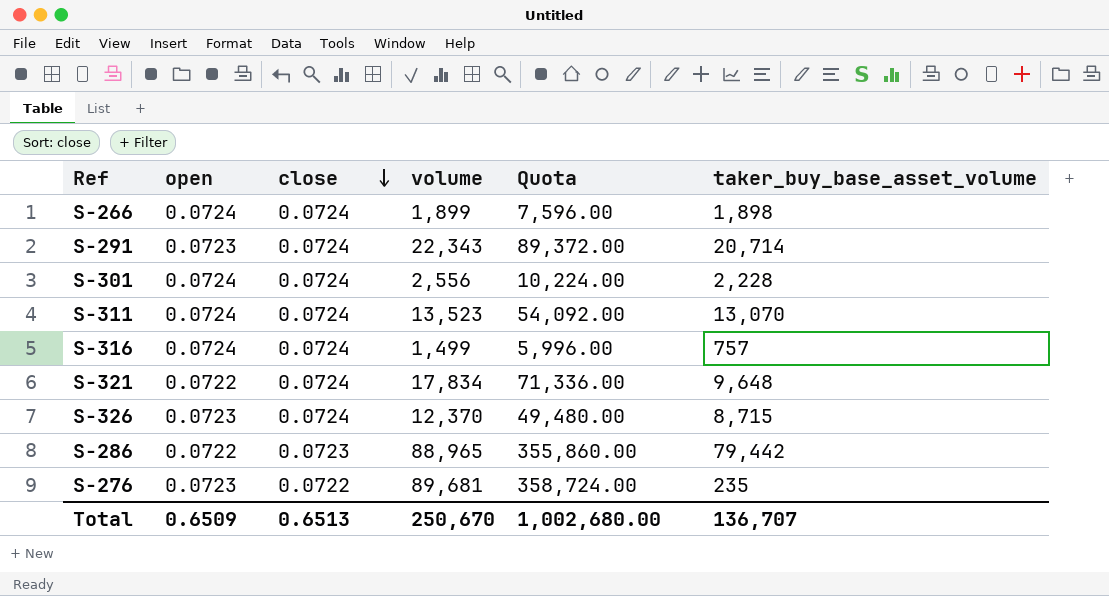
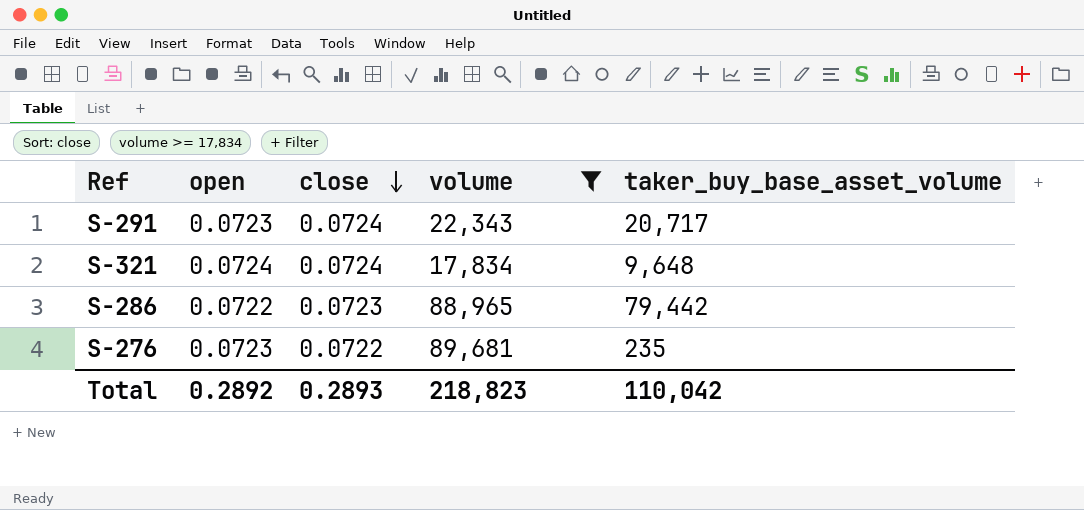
filter: none -> volume >= 17,834
column Quota | formula: [volume] * 4 -> none
S-291 | taker_buy_base_asset_volume: 20,714 -> 20,717
S-321 | open: 0.0722 -> 0.0724
Total | open: 0.6509 -> 0.2892
Total | close: 0.6513 -> 0.2893
Total | volume: 250,670 -> 218,823
Total | taker_buy_base_asset_volume: 136,707 -> 110,042

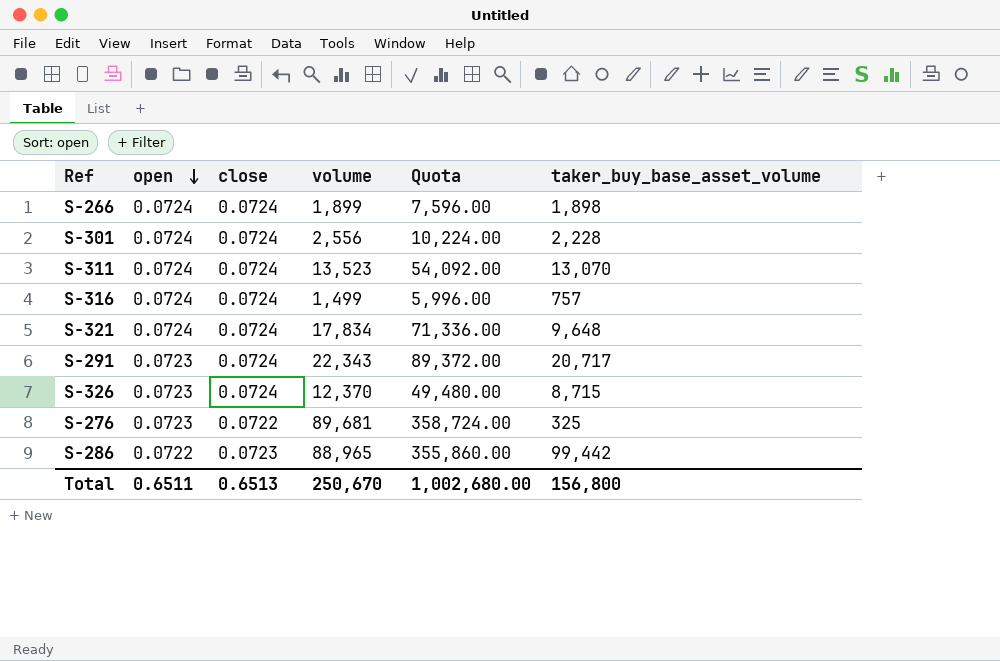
filter: volume >= 17,834 -> none
row order: close descending -> open descending
column Quota | formula: none -> [volume] * 4
S-276 | taker_buy_base_asset_volume: 235 -> 325
S-286 | taker_buy_base_asset_volume: 79,442 -> 99,442
Total | open: 0.2892 -> 0.6511
Total | close: 0.2893 -> 0.6513
Total | volume: 218,823 -> 250,670
Total | taker_buy_base_asset_volume: 110,042 -> 156,800

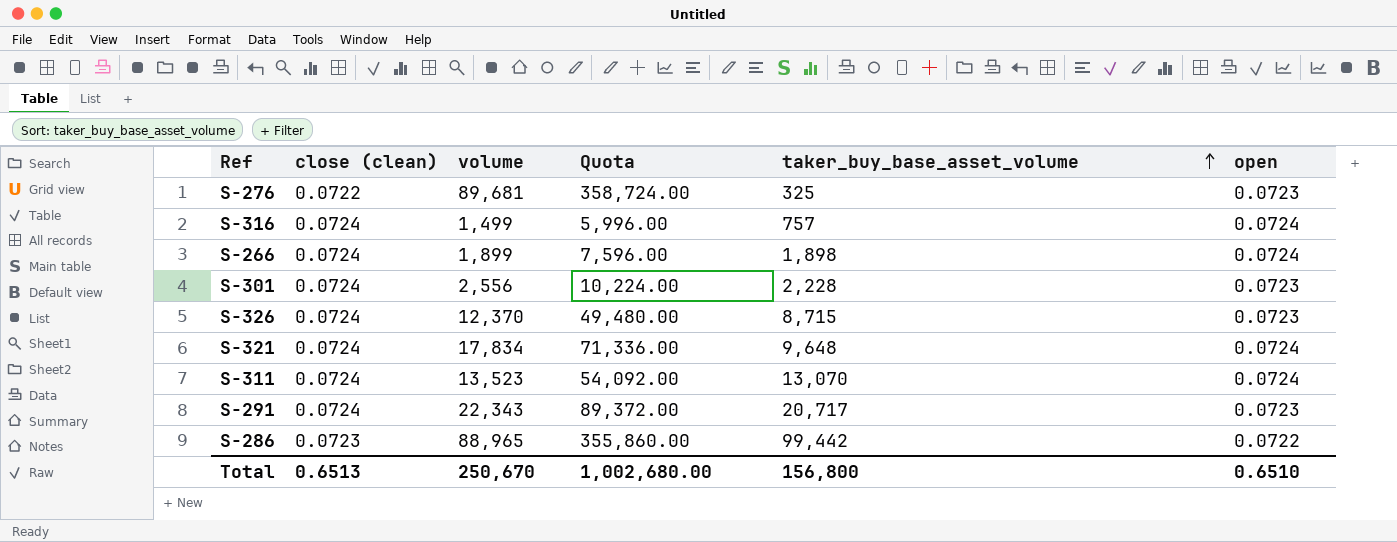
row order: open descending -> taker_buy_base_asset_volume ascending
column name: close -> close (clean)
column open | position: 2 -> 6
S-301 | open: 0.0724 -> 0.0723
Total | open: 0.6511 -> 0.6510

